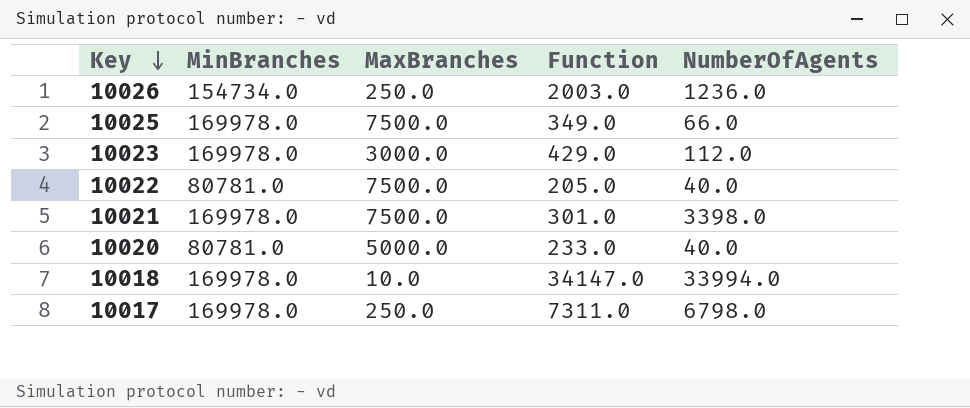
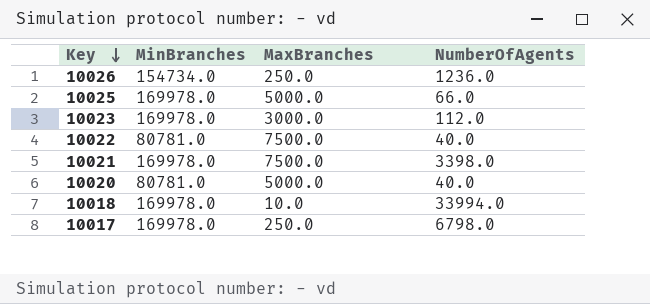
column Function | position: 4 -> none
10025 | MaxBranches: 7500.0 -> 5000.0

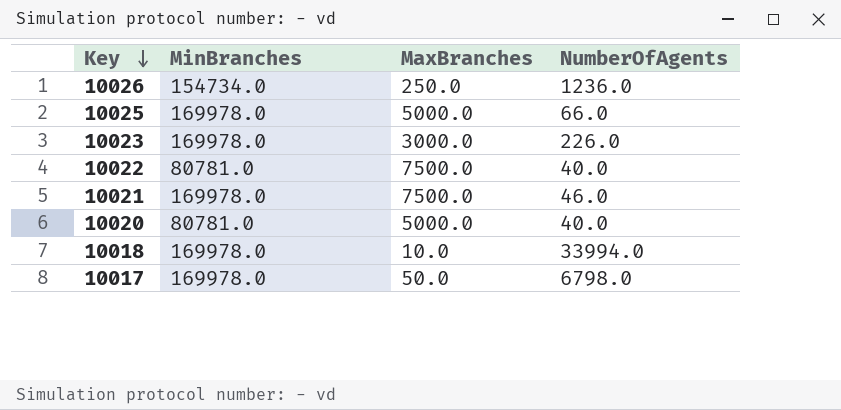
10023 | NumberOfAgents: 112.0 -> 226.0
10021 | NumberOfAgents: 3398.0 -> 46.0
10017 | MaxBranches: 250.0 -> 50.0

